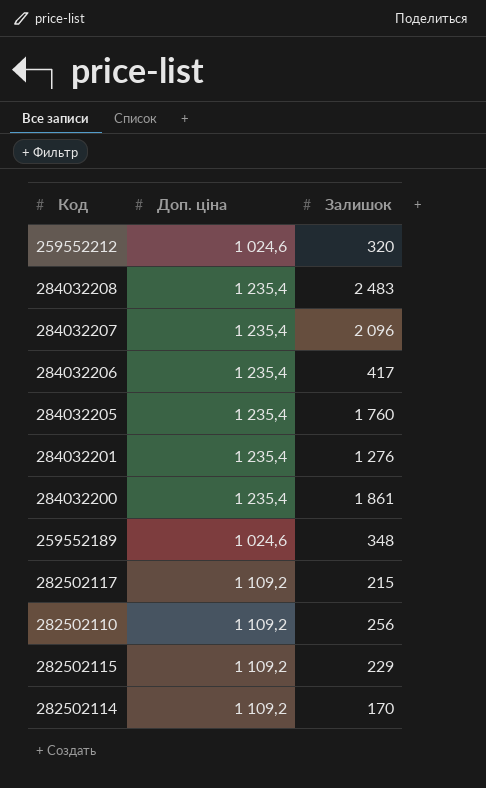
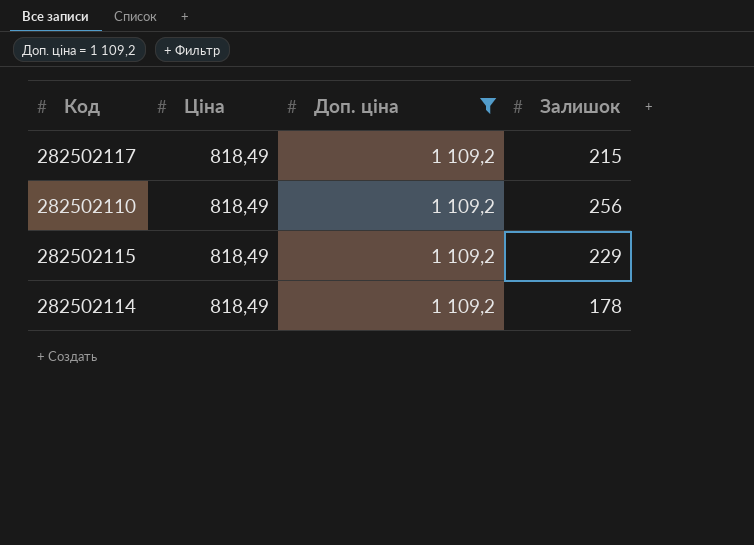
filter: none -> Доп. ціна = 1 109,2
column Ціна | position: none -> 2
282502114 | Залишок: 170 -> 178

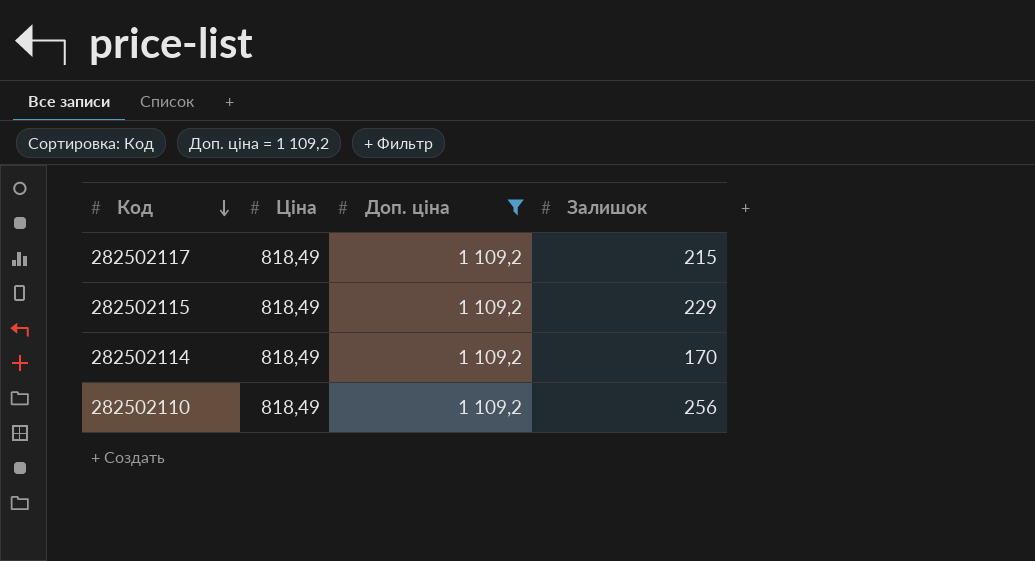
row order: none -> Код descending
282502114 | Залишок: 178 -> 170

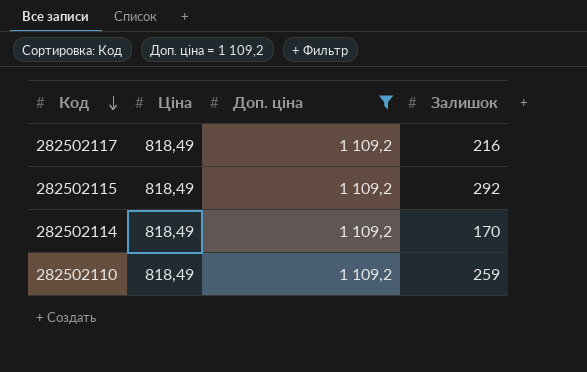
282502117 | Залишок: 215 -> 216
282502115 | Залишок: 229 -> 292
282502110 | Залишок: 256 -> 259

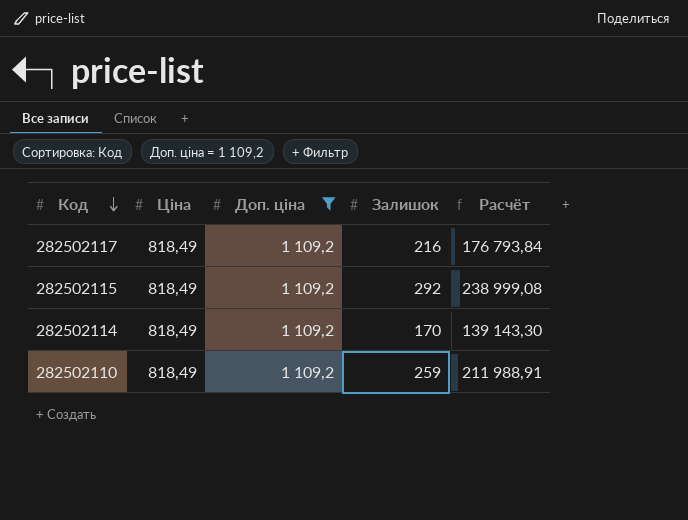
column Расчёт | formula: none -> [Ціна] * [Залишок]

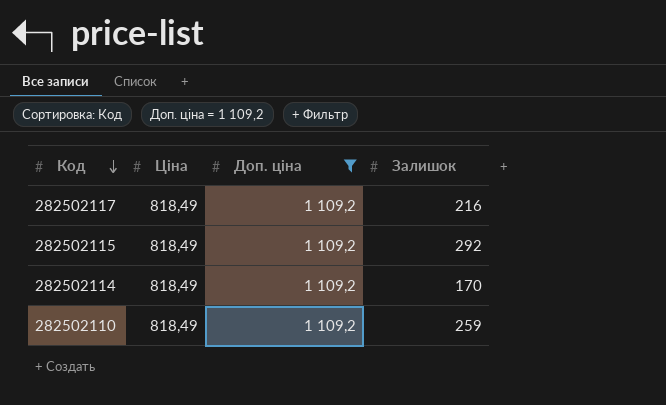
column Расчёт | formula: [Ціна] * [Залишок] -> none

